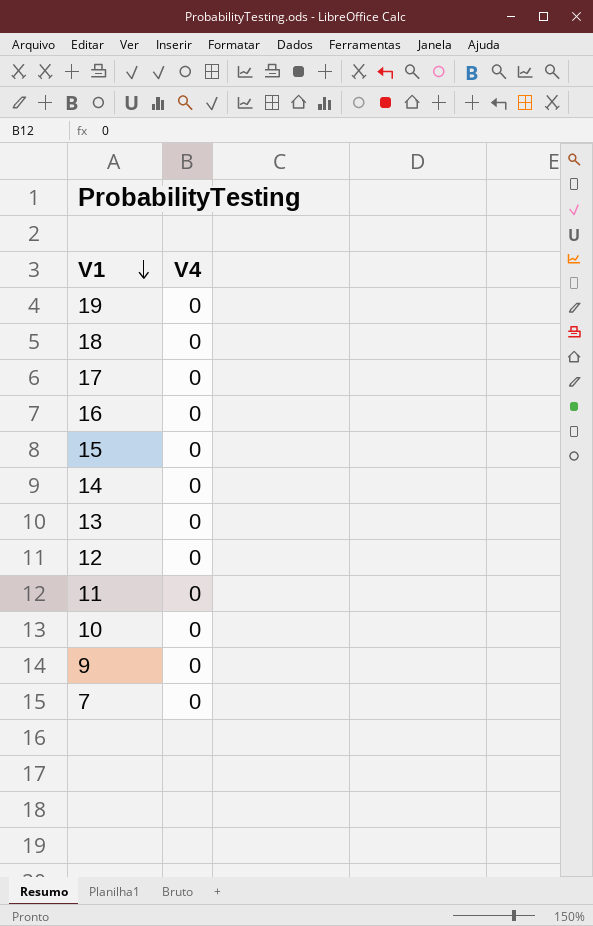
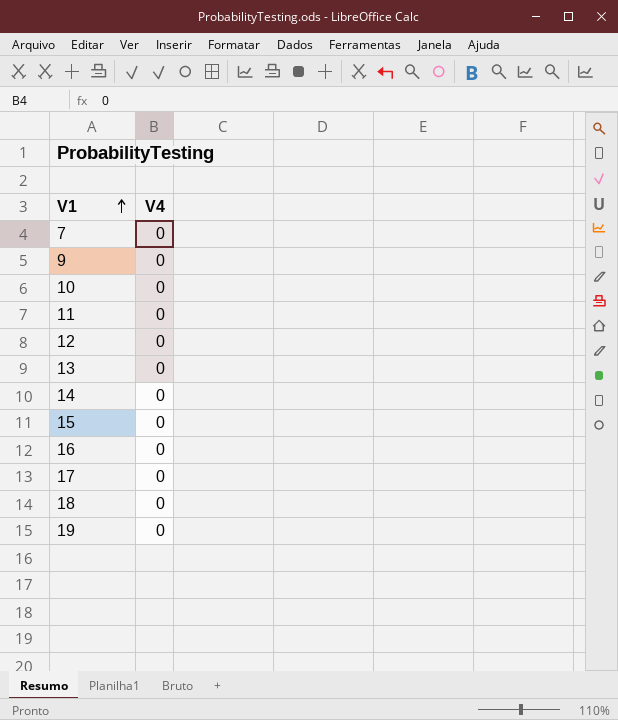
row order: V1 descending -> V1 ascending

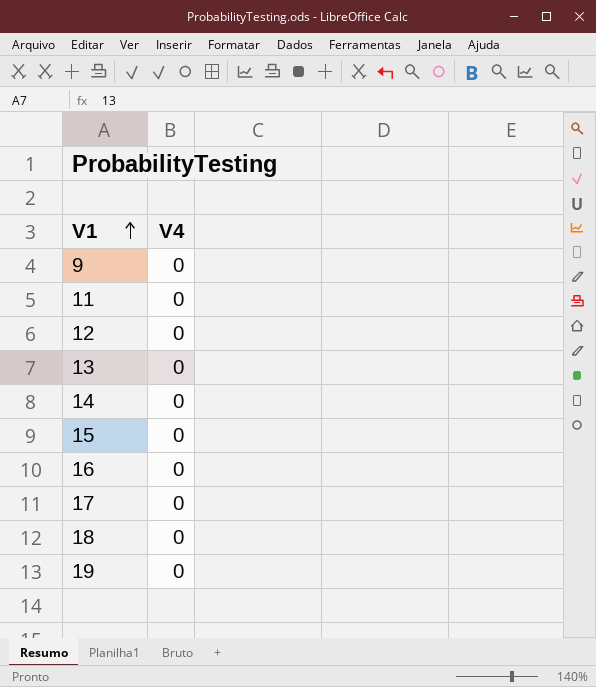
row 7: 0 -> none
row 10: 0 -> none

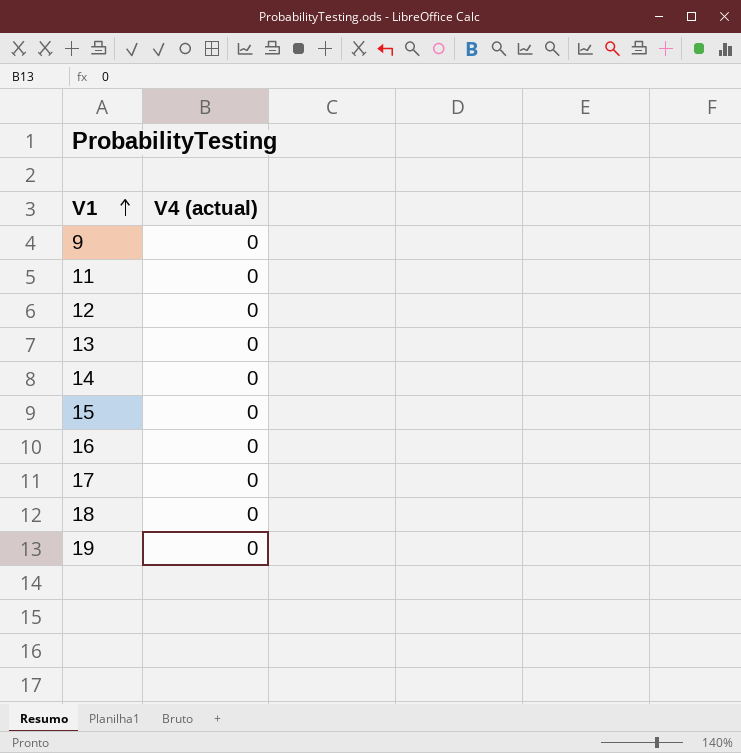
column name: V4 -> V4 (actual)

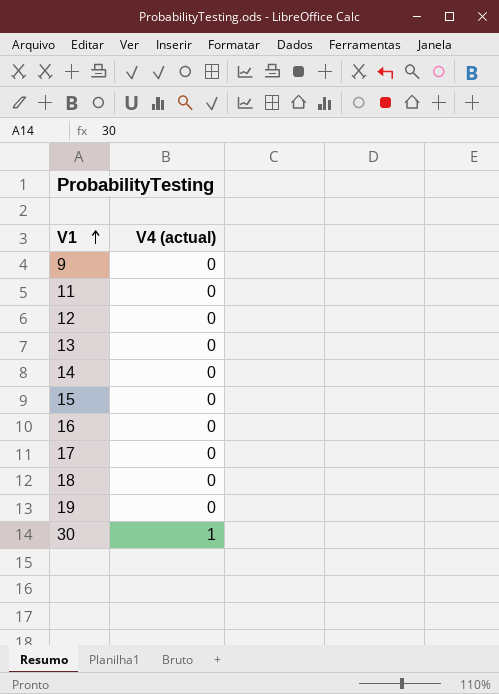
row 30: none -> 1

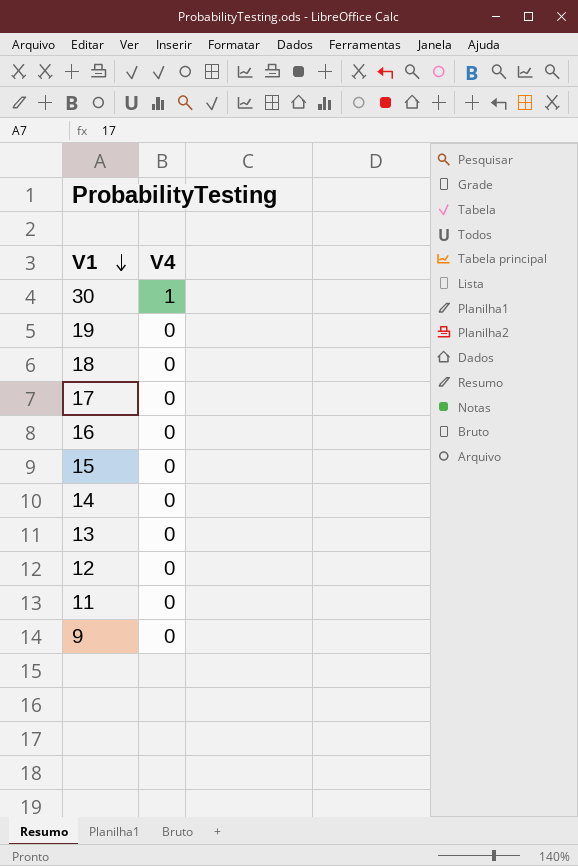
row order: V1 ascending -> V1 descending
column name: V4 (actual) -> V4

